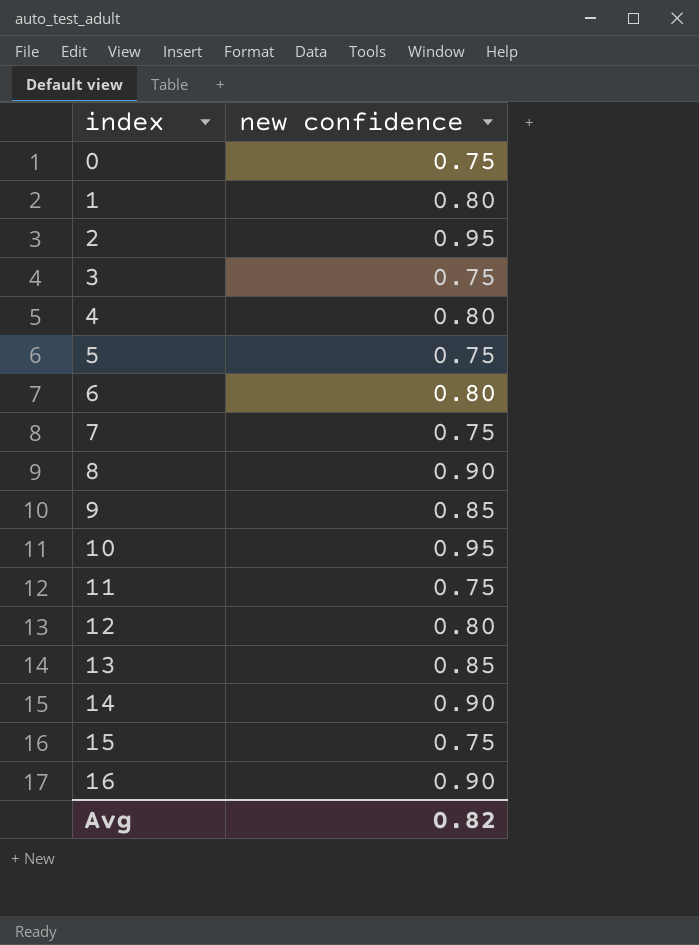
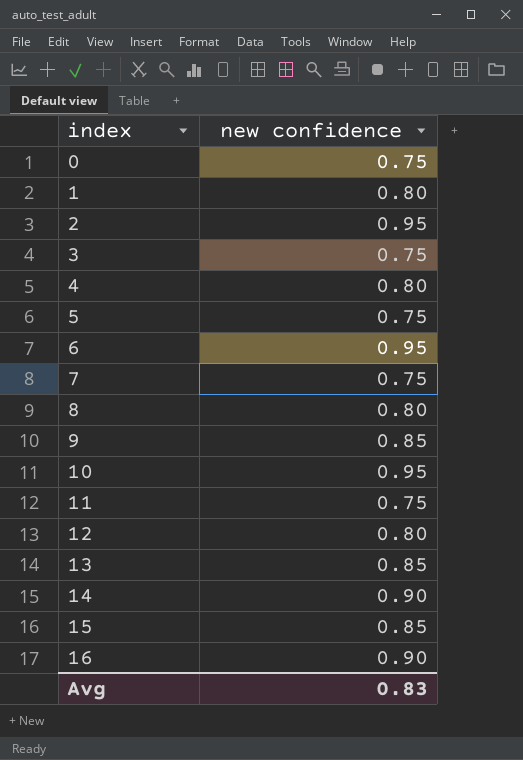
6 | new confidence: 0.80 -> 0.95
8 | new confidence: 0.90 -> 0.80
15 | new confidence: 0.75 -> 0.85
Avg | new confidence: 0.82 -> 0.83

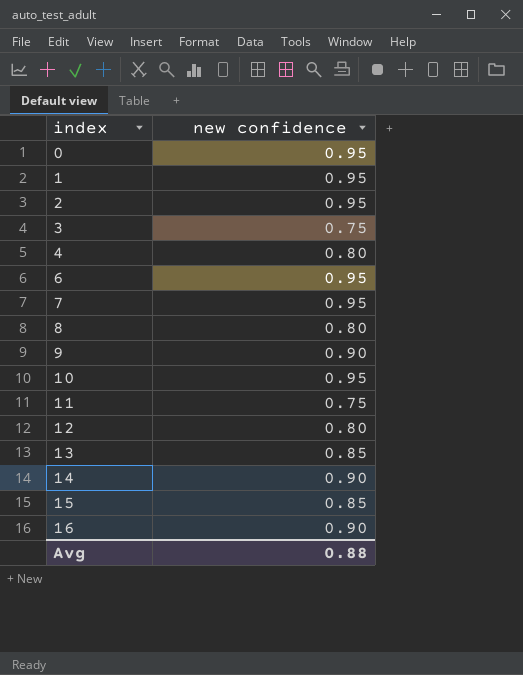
row 5: 0.75 -> none
0 | new confidence: 0.75 -> 0.95
1 | new confidence: 0.80 -> 0.95
7 | new confidence: 0.75 -> 0.95
9 | new confidence: 0.85 -> 0.90
Avg | new confidence: 0.83 -> 0.88

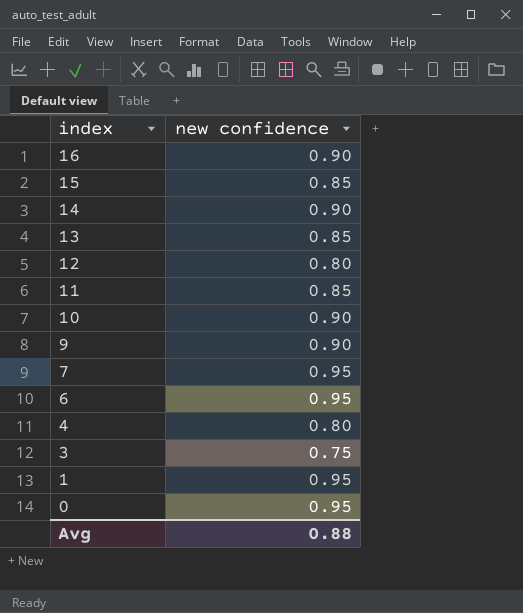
row order: index ascending -> index descending
row 2: 0.95 -> none
row 8: 0.80 -> none
11 | new confidence: 0.75 -> 0.85
10 | new confidence: 0.95 -> 0.90

